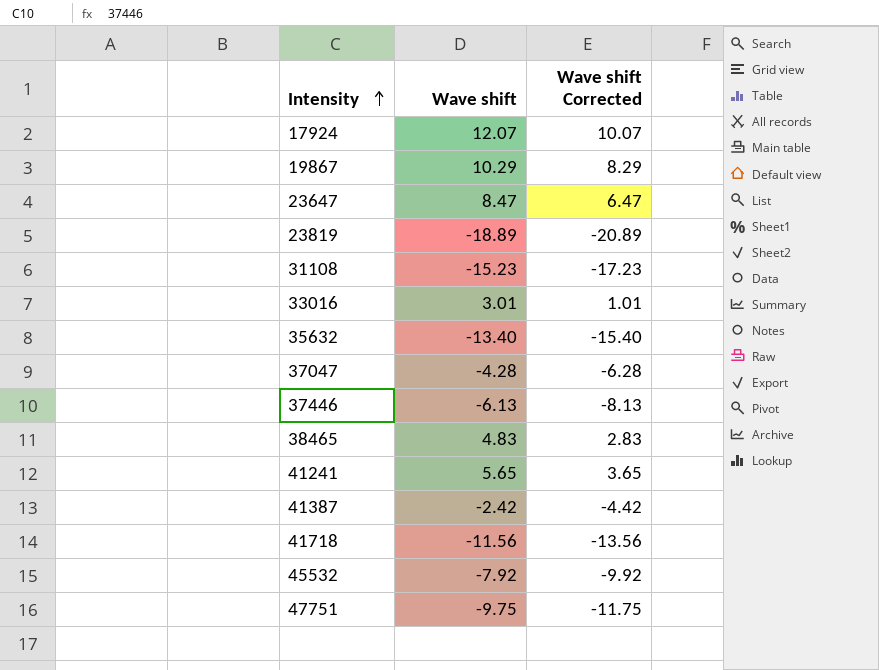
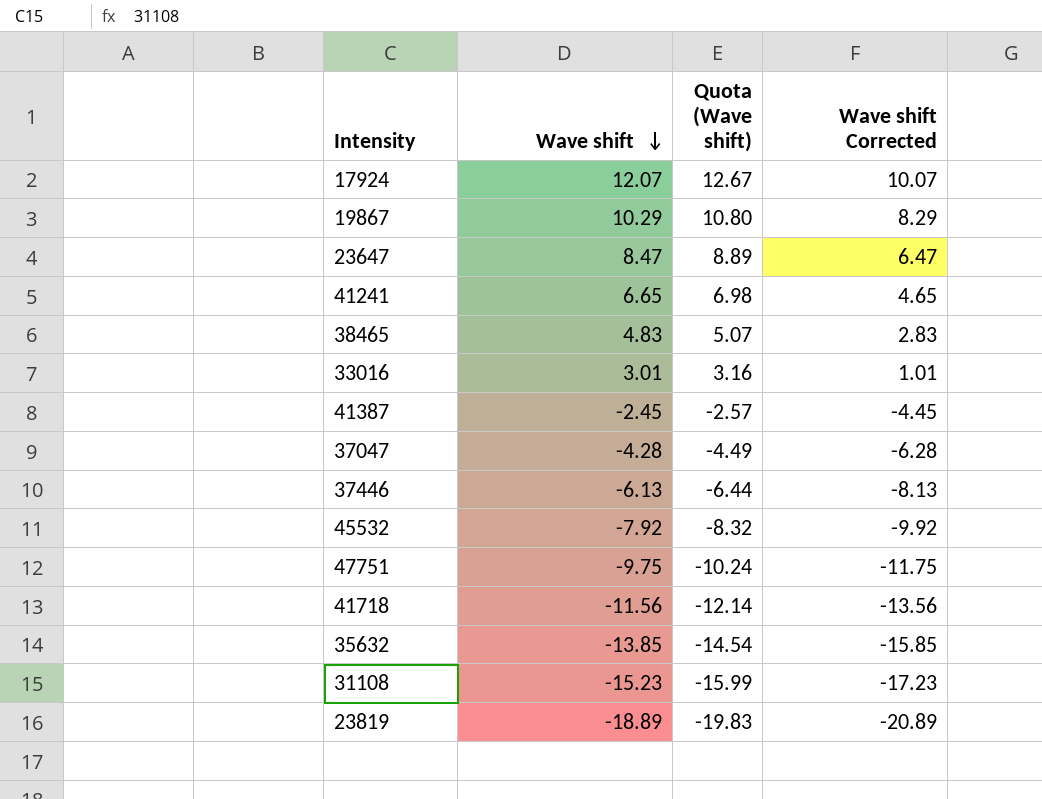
row order: Intensity ascending -> Wave shift descending
column Quota (Wave shift) | formula: none -> [Wave shift] * 1.05
41241 | Wave shift: 5.65 -> 6.65
41241 | Wave shift Corrected: 3.65 -> 4.65
41387 | Wave shift: -2.42 -> -2.45
41387 | Wave shift Corrected: -4.42 -> -4.45
35632 | Wave shift: -13.40 -> -13.85
35632 | Wave shift Corrected: -15.40 -> -15.85

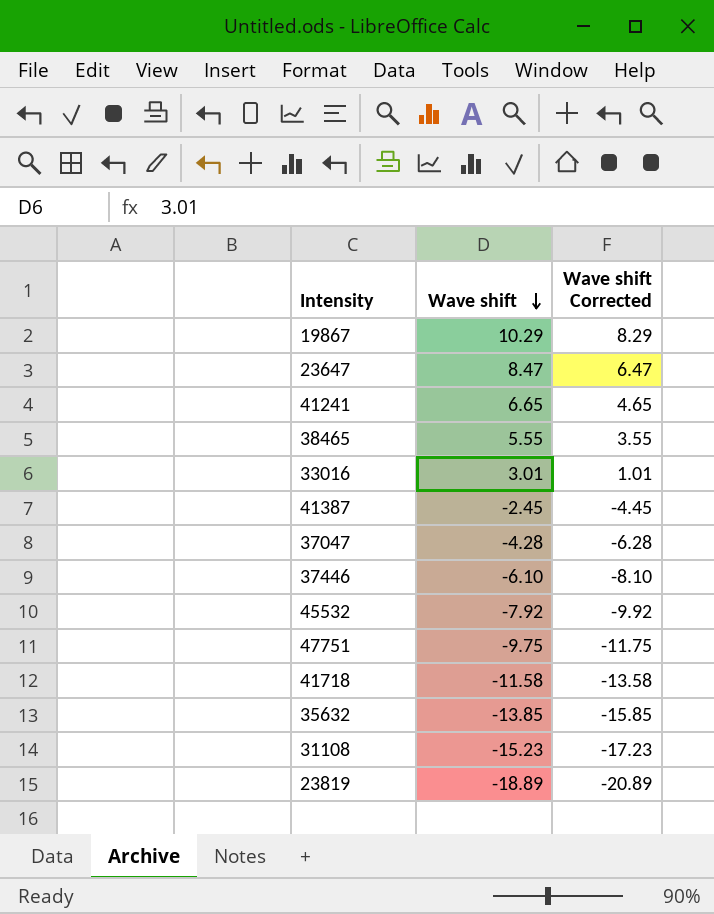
column Quota (Wave shift) | formula: [Wave shift] * 1.05 -> none
row 17924: 12.07 | 12.67 | 10.07 -> none
38465 | Wave shift: 4.83 -> 5.55
38465 | Wave shift Corrected: 2.83 -> 3.55
37446 | Wave shift: -6.13 -> -6.10
37446 | Wave shift Corrected: -8.13 -> -8.10
41718 | Wave shift: -11.56 -> -11.58
41718 | Wave shift Corrected: -13.56 -> -13.58

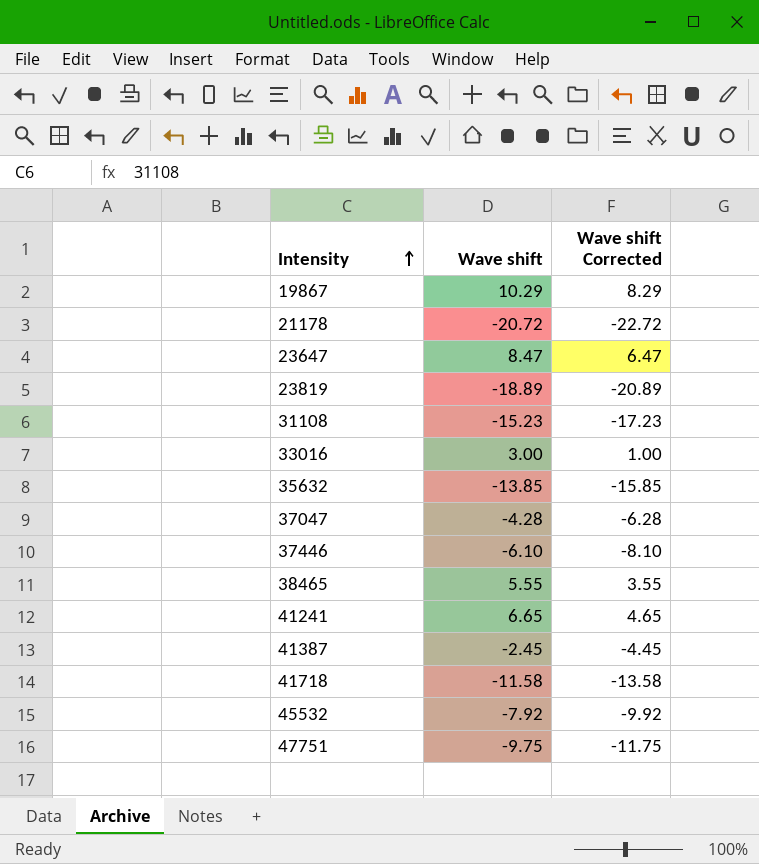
row order: Wave shift descending -> Intensity ascending
row 21178: none -> -20.72 | -22.72
33016 | Wave shift: 3.01 -> 3.00
33016 | Wave shift Corrected: 1.01 -> 1.00

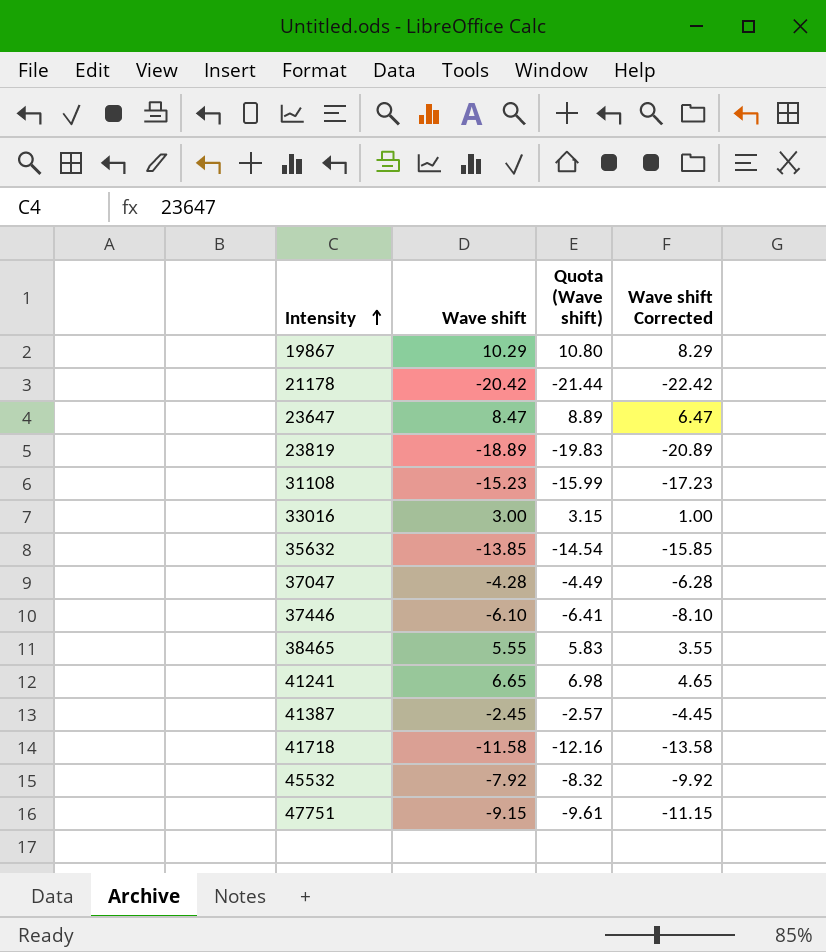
column Quota (Wave shift) | formula: none -> [Wave shift] * 1.05
21178 | Wave shift: -20.72 -> -20.42
21178 | Wave shift Corrected: -22.72 -> -22.42
47751 | Wave shift: -9.75 -> -9.15
47751 | Wave shift Corrected: -11.75 -> -11.15

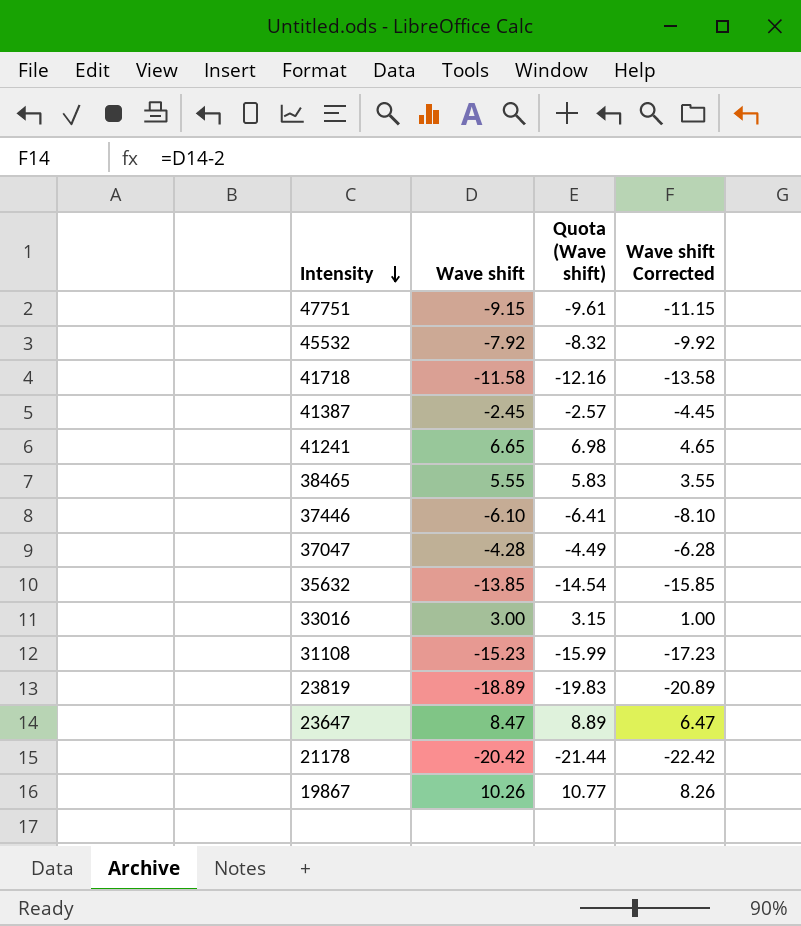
row order: Intensity ascending -> Intensity descending
19867 | Wave shift: 10.29 -> 10.26
19867 | Quota (Wave shift): 10.80 -> 10.77
19867 | Wave shift Corrected: 8.29 -> 8.26

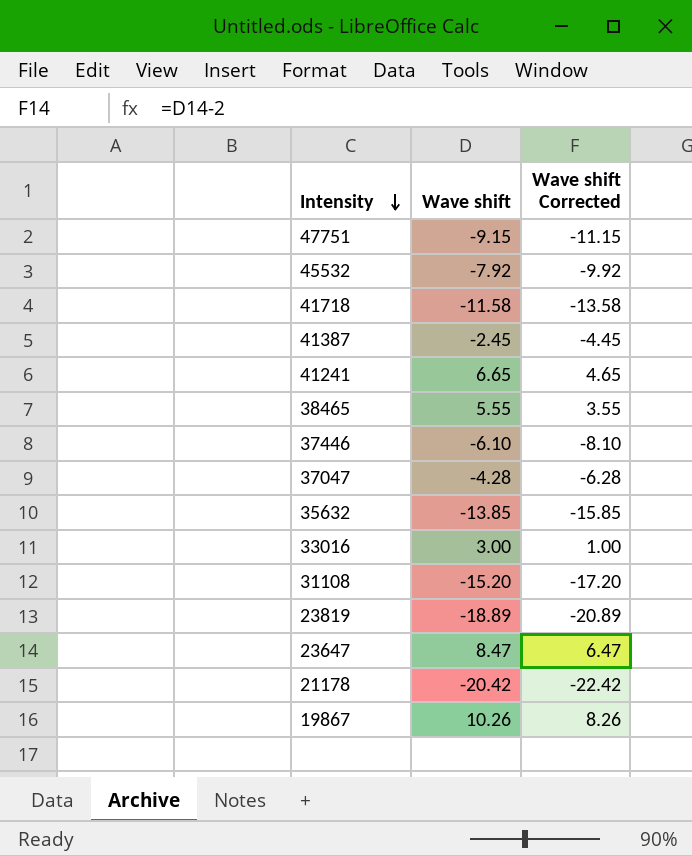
column Quota (Wave shift) | formula: [Wave shift] * 1.05 -> none
31108 | Wave shift: -15.23 -> -15.20
31108 | Wave shift Corrected: -17.23 -> -17.20

